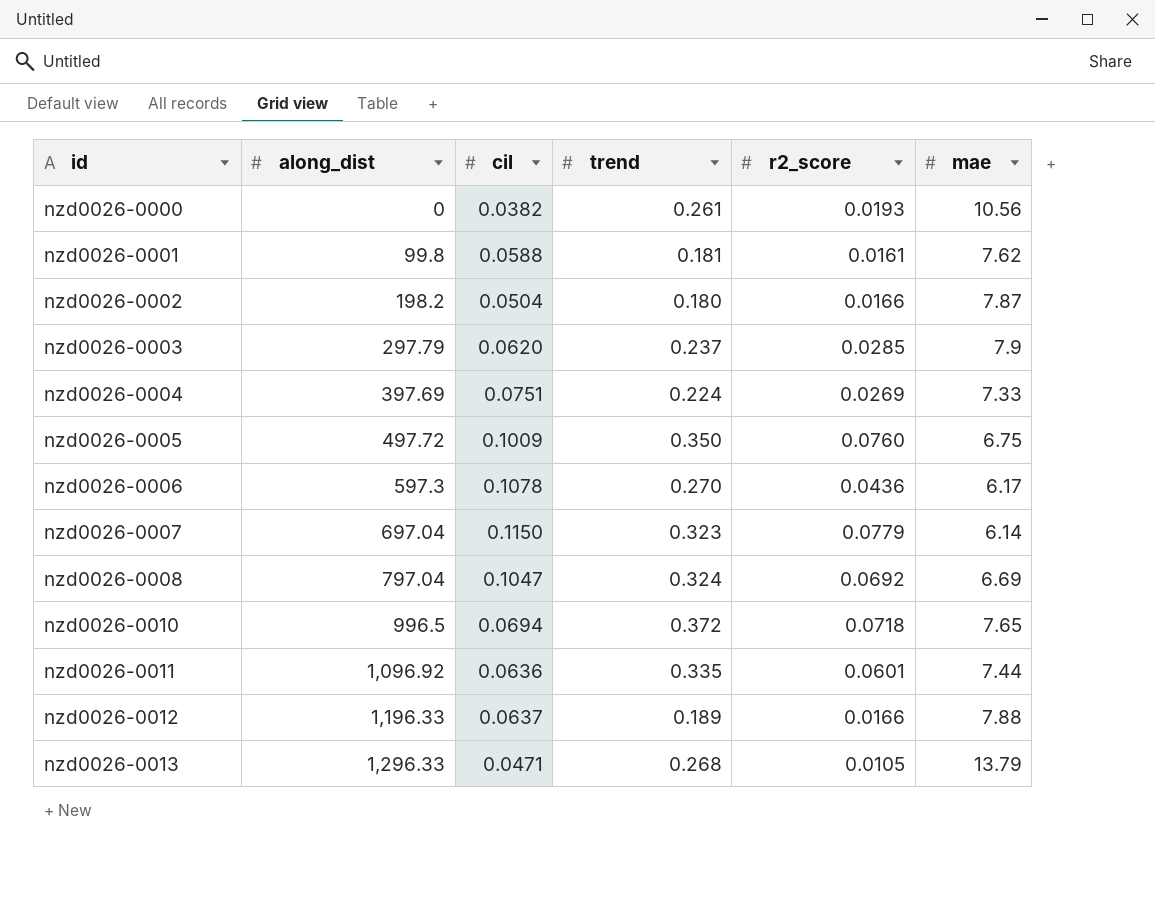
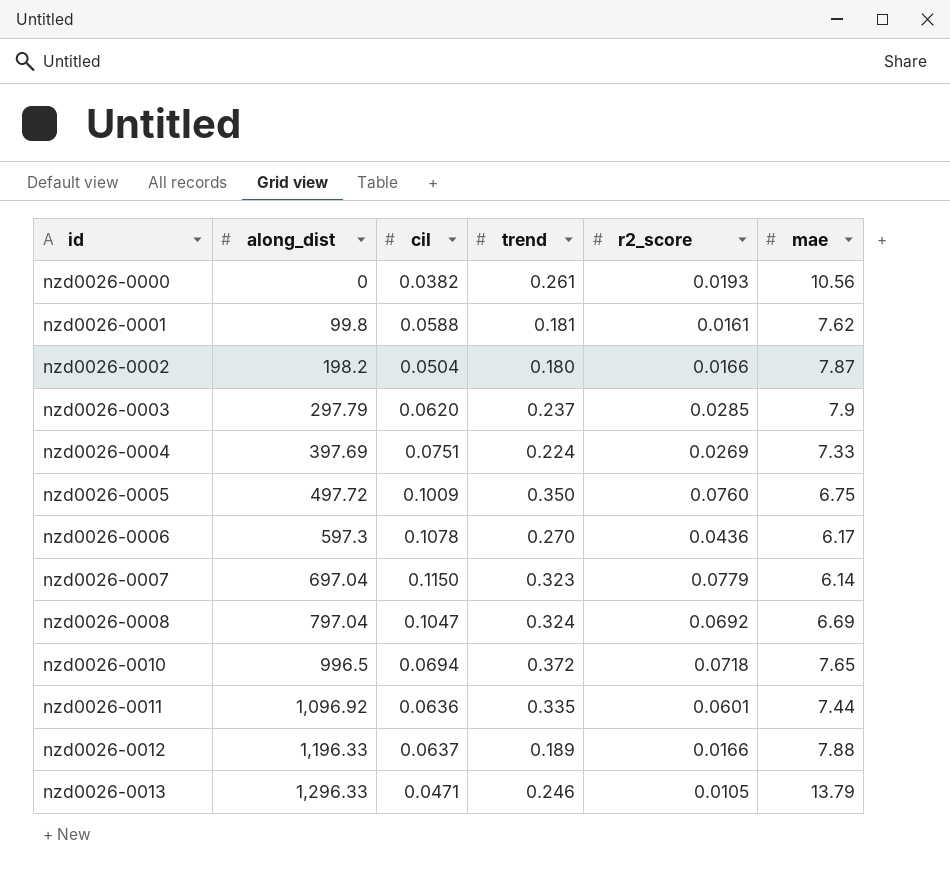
nzd0026-0013 | trend: 0.268 -> 0.246

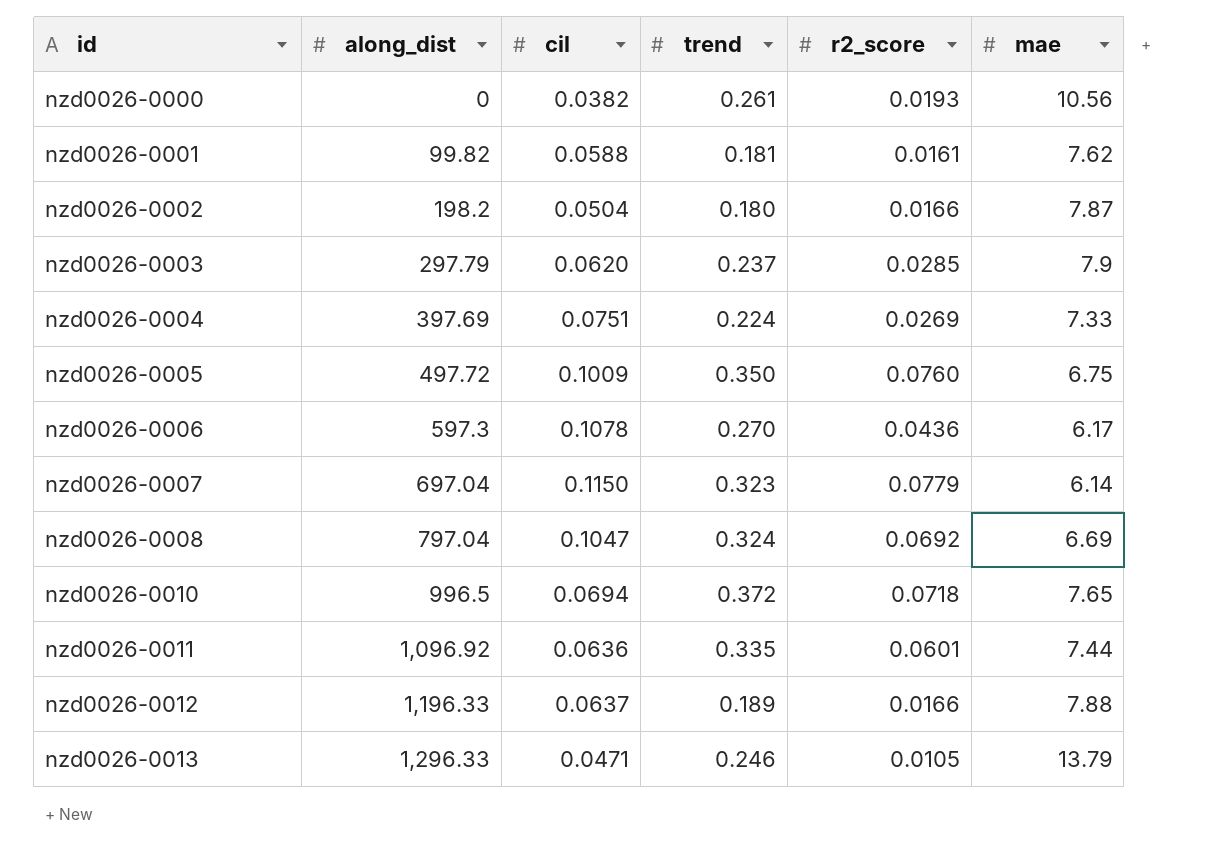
nzd0026-0001 | along_dist: 99.8 -> 99.82

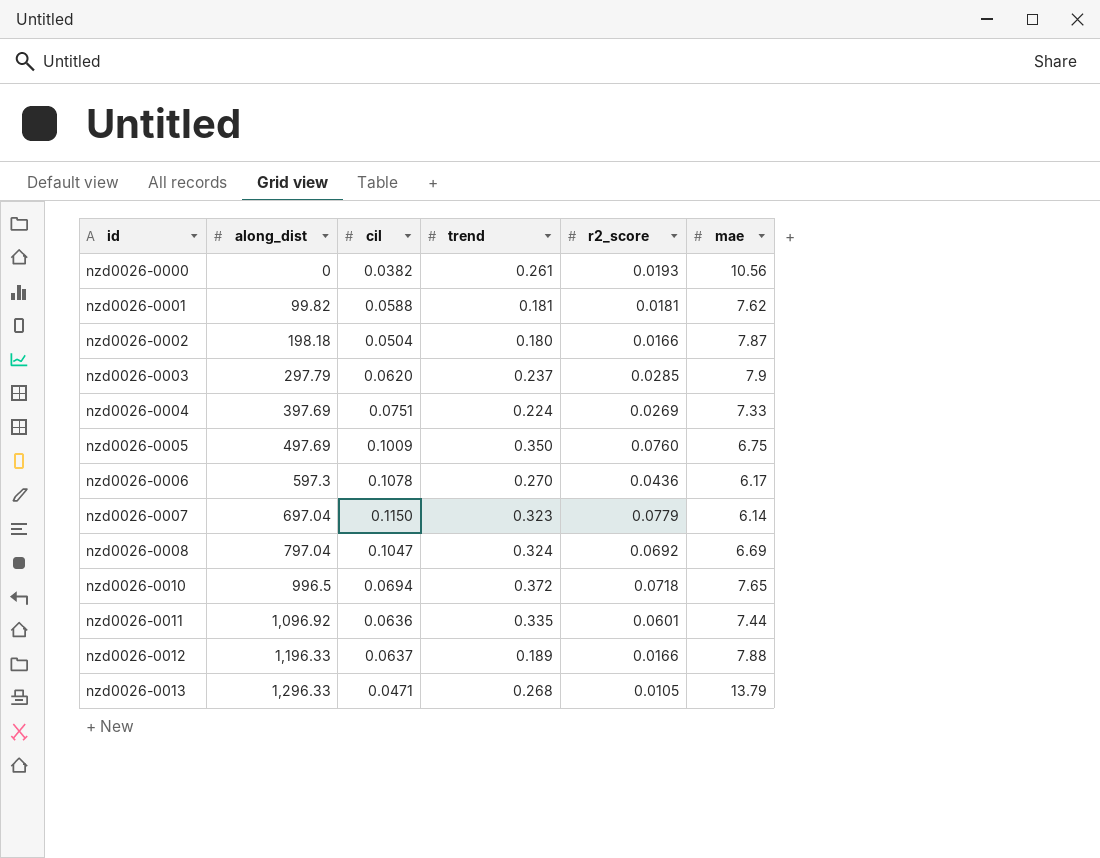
nzd0026-0001 | r2_score: 0.0161 -> 0.0181
nzd0026-0002 | along_dist: 198.2 -> 198.18
nzd0026-0005 | along_dist: 497.72 -> 497.69
nzd0026-0013 | trend: 0.246 -> 0.268

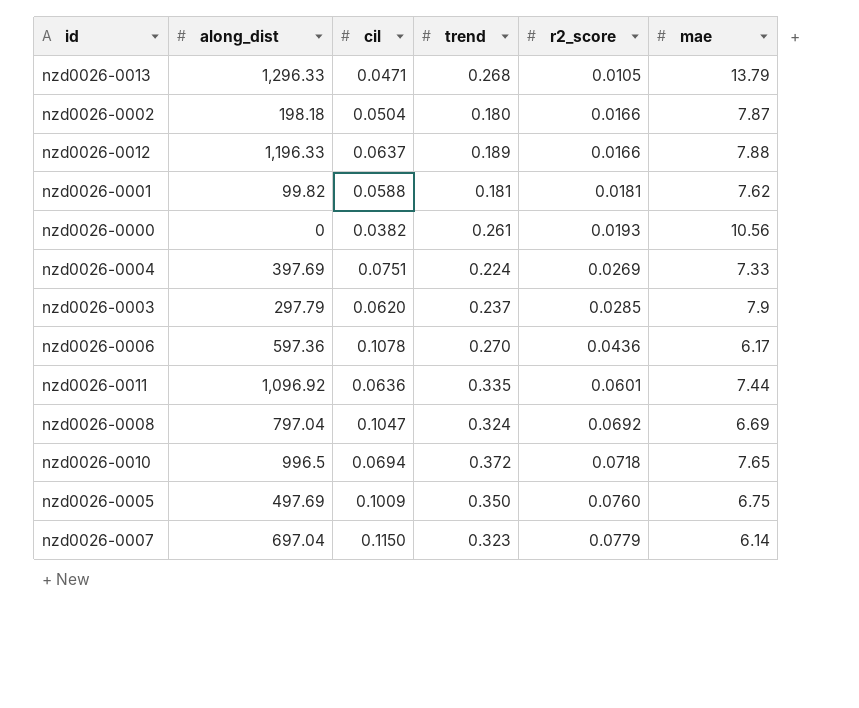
row order: id ascending -> r2_score ascending
nzd0026-0006 | along_dist: 597.3 -> 597.36

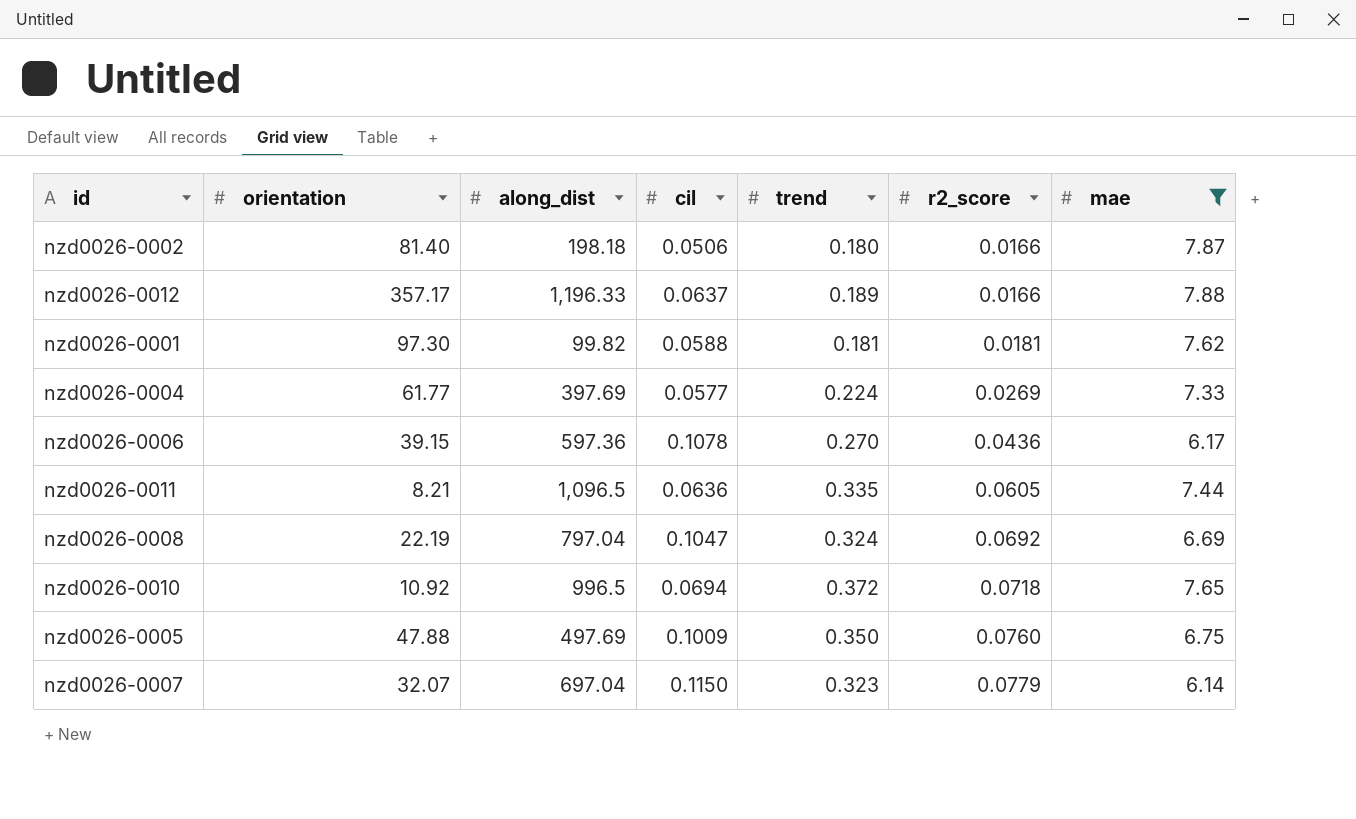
filter: none -> mae <= 7.88
column orientation | position: none -> 2
nzd0026-0002 | cil: 0.0504 -> 0.0506
nzd0026-0004 | cil: 0.0751 -> 0.0577
nzd0026-0011 | along_dist: 1,096.92 -> 1,096.5
nzd0026-0011 | r2_score: 0.0601 -> 0.0605

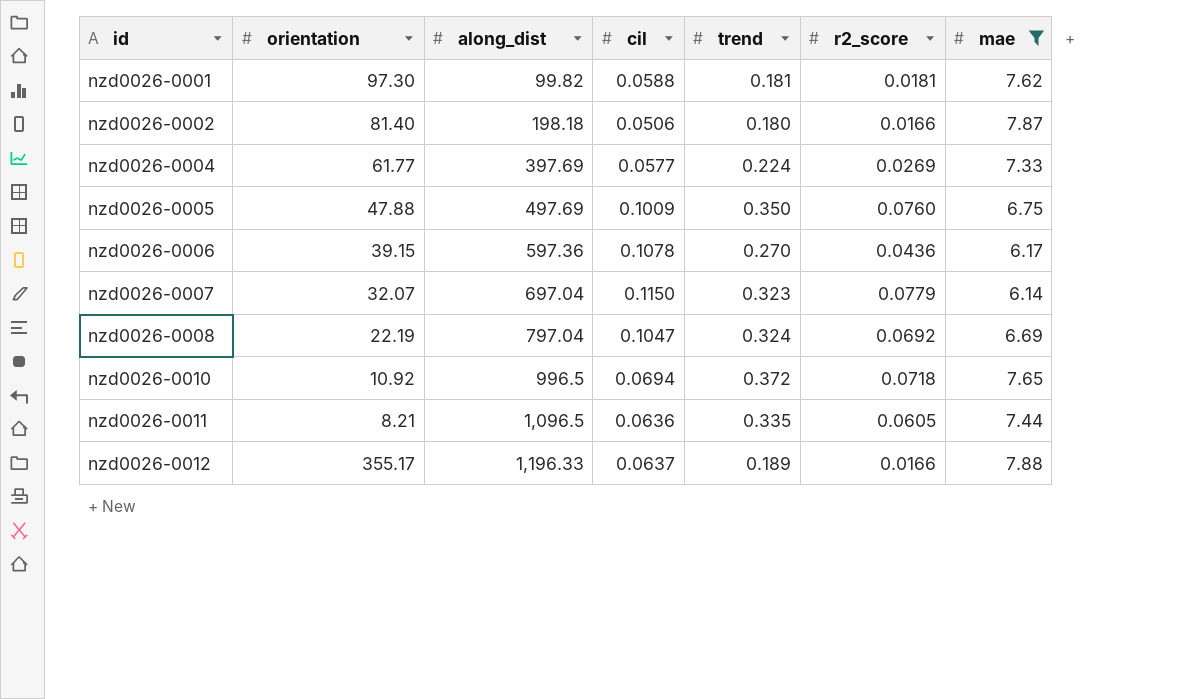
row order: r2_score ascending -> id ascending
nzd0026-0012 | orientation: 357.17 -> 355.17

